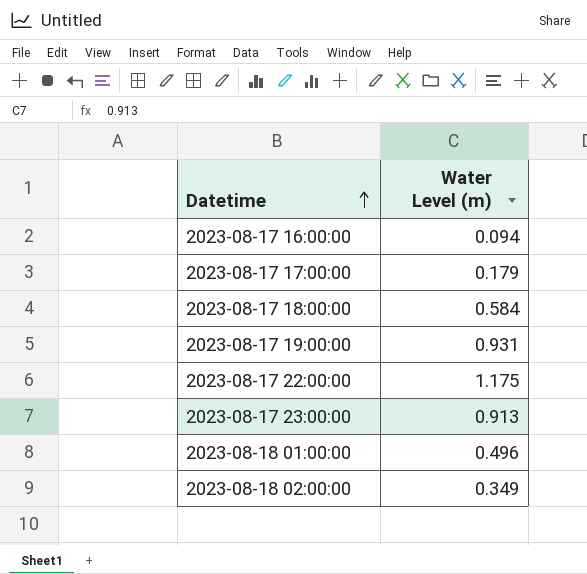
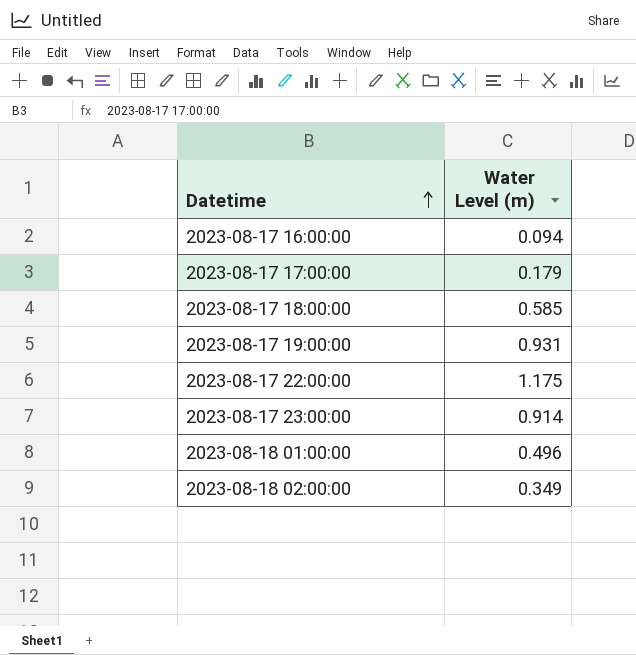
2023-08-17 18:00:00 | Water Level (m): 0.584 -> 0.585
2023-08-17 23:00:00 | Water Level (m): 0.913 -> 0.914

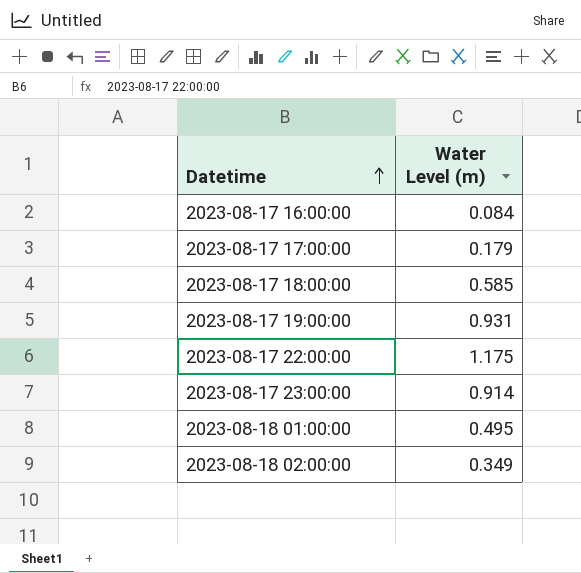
2023-08-17 16:00:00 | Water Level (m): 0.094 -> 0.084
2023-08-18 01:00:00 | Water Level (m): 0.496 -> 0.495

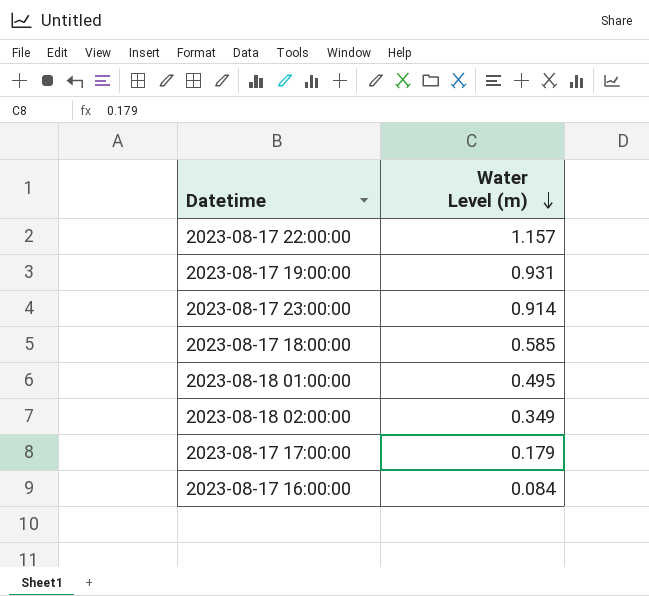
row order: Datetime ascending -> Water Level (m) descending
2023-08-17 22:00:00 | Water Level (m): 1.175 -> 1.157

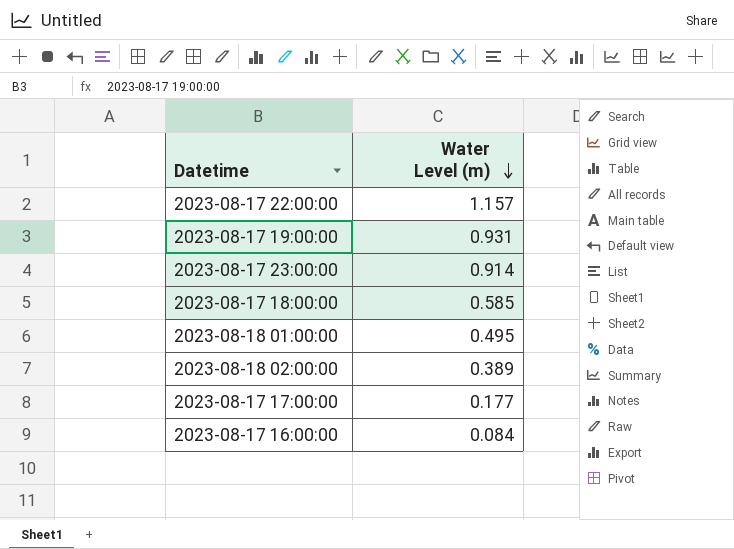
2023-08-18 02:00:00 | Water Level (m): 0.349 -> 0.389
2023-08-17 17:00:00 | Water Level (m): 0.179 -> 0.177

